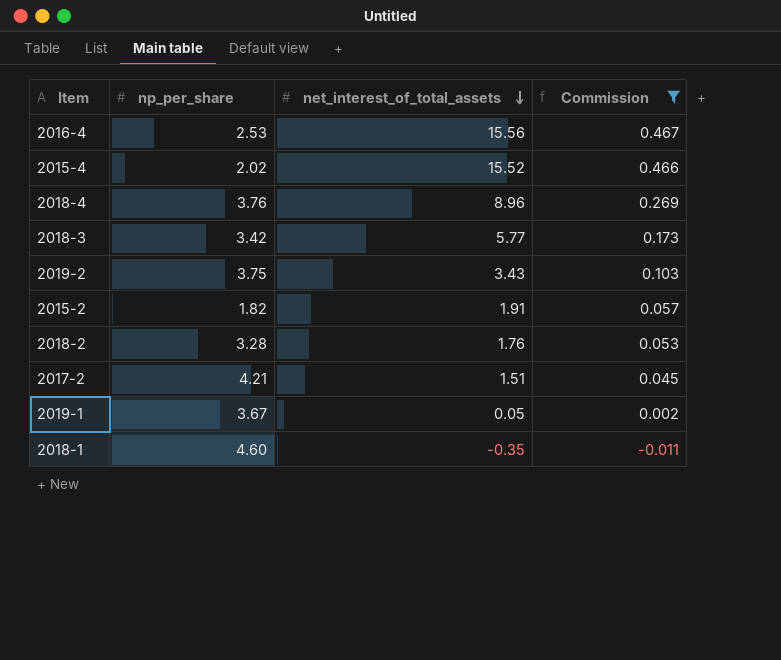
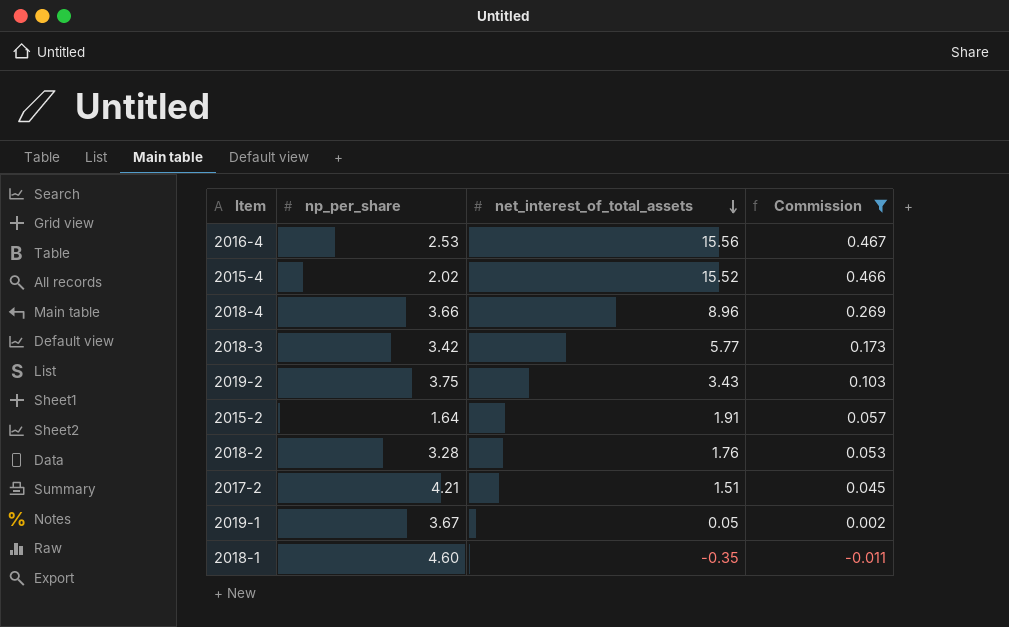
2018-4 | np_per_share: 3.76 -> 3.66
2015-2 | np_per_share: 1.82 -> 1.64

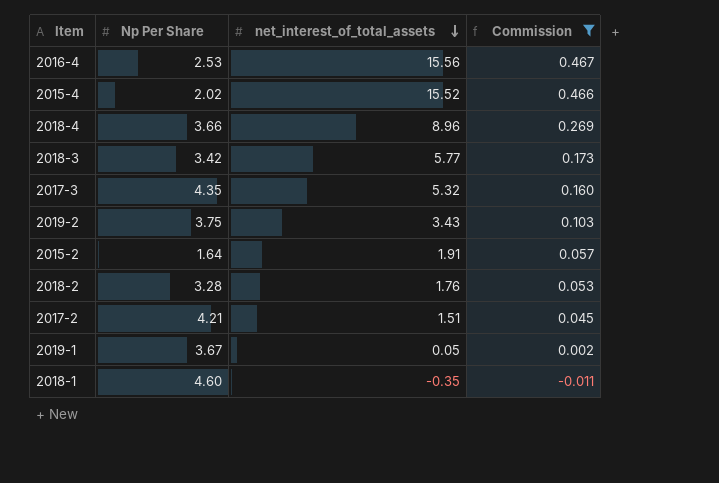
column name: np_per_share -> Np Per Share
row 2017-3: none -> 4.35 | 5.32 | 0.160

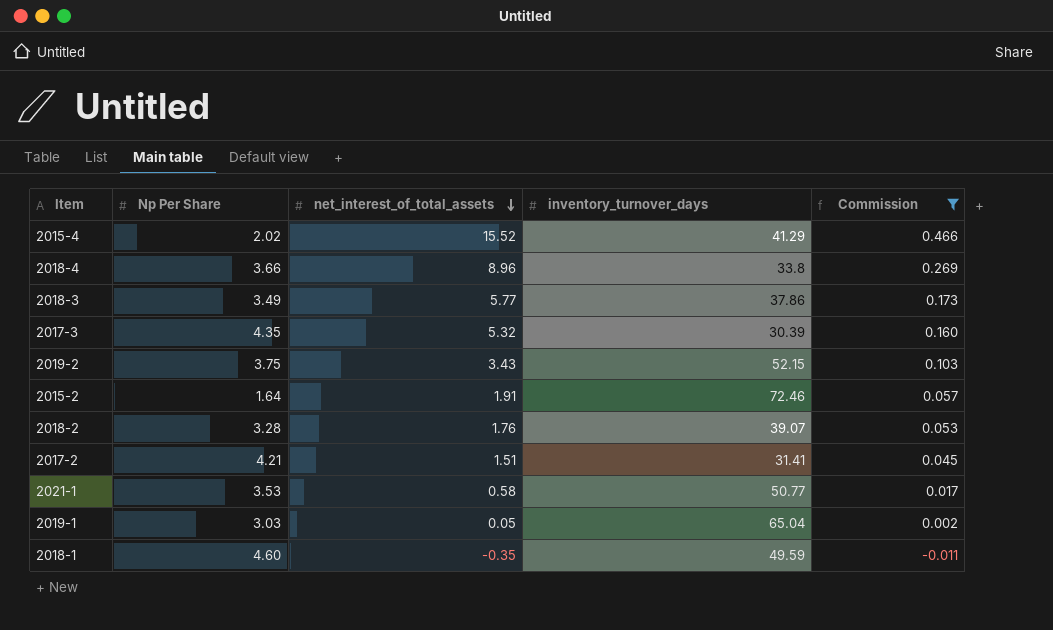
column inventory_turnover_days | position: none -> 4
row 2016-4: 2.53 | 15.56 | 0.467 -> none
2018-3 | Np Per Share: 3.42 -> 3.49
row 2021-1: none -> 3.53 | 0.58 | 50.77 | 0.017
2019-1 | Np Per Share: 3.67 -> 3.03

